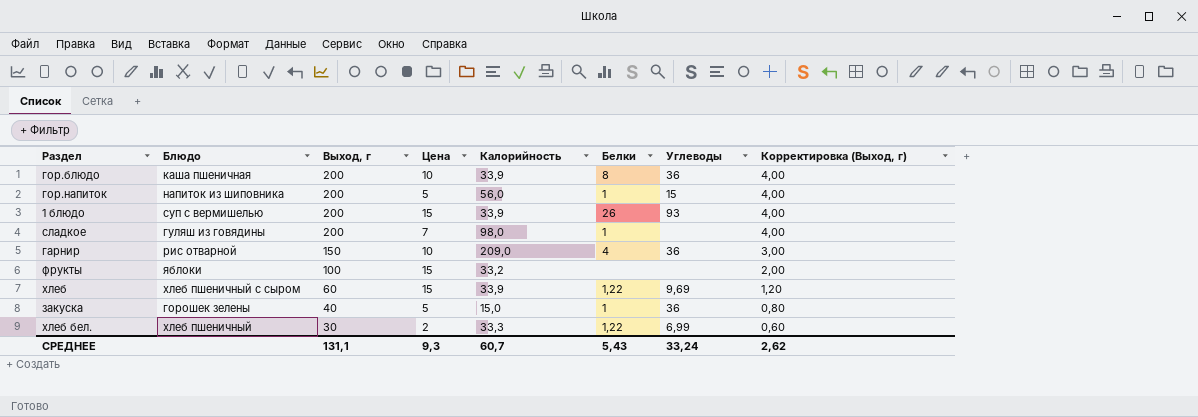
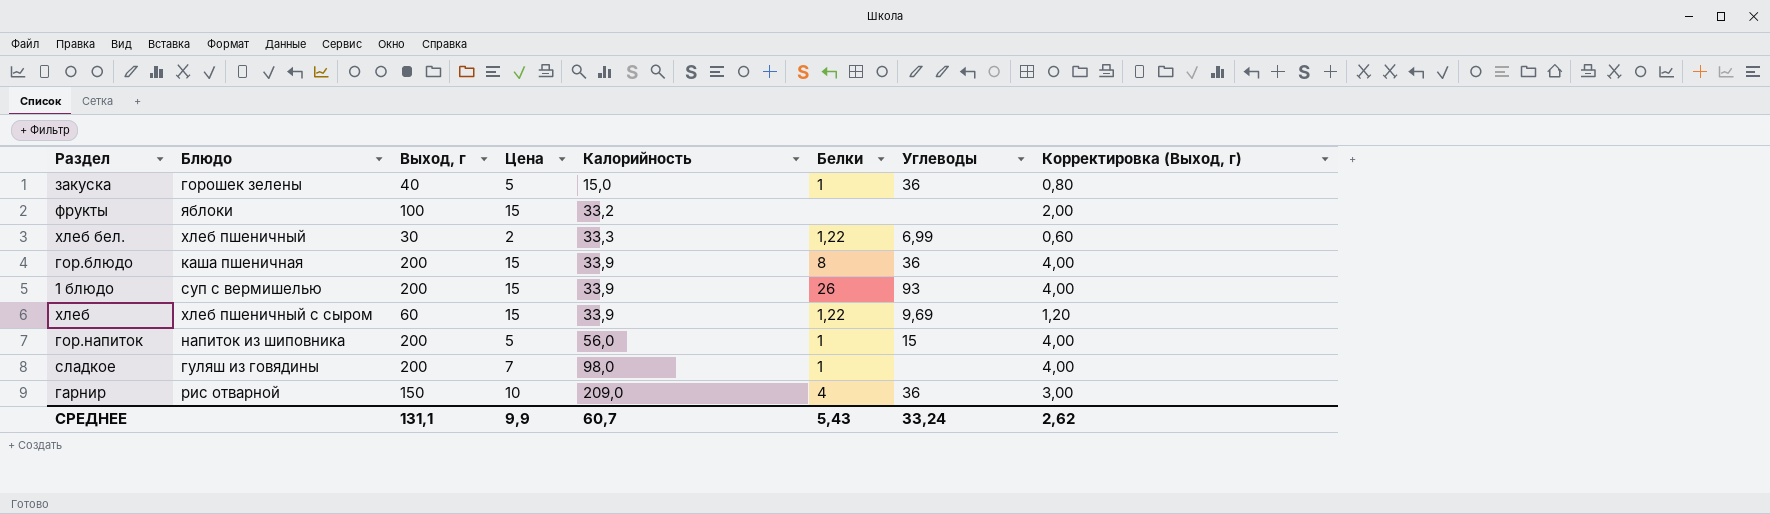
row order: Выход, г descending -> Калорийность ascending
гор.блюдо | Цена: 10 -> 15
СРЕДНЕЕ | Цена: 9,3 -> 9,9

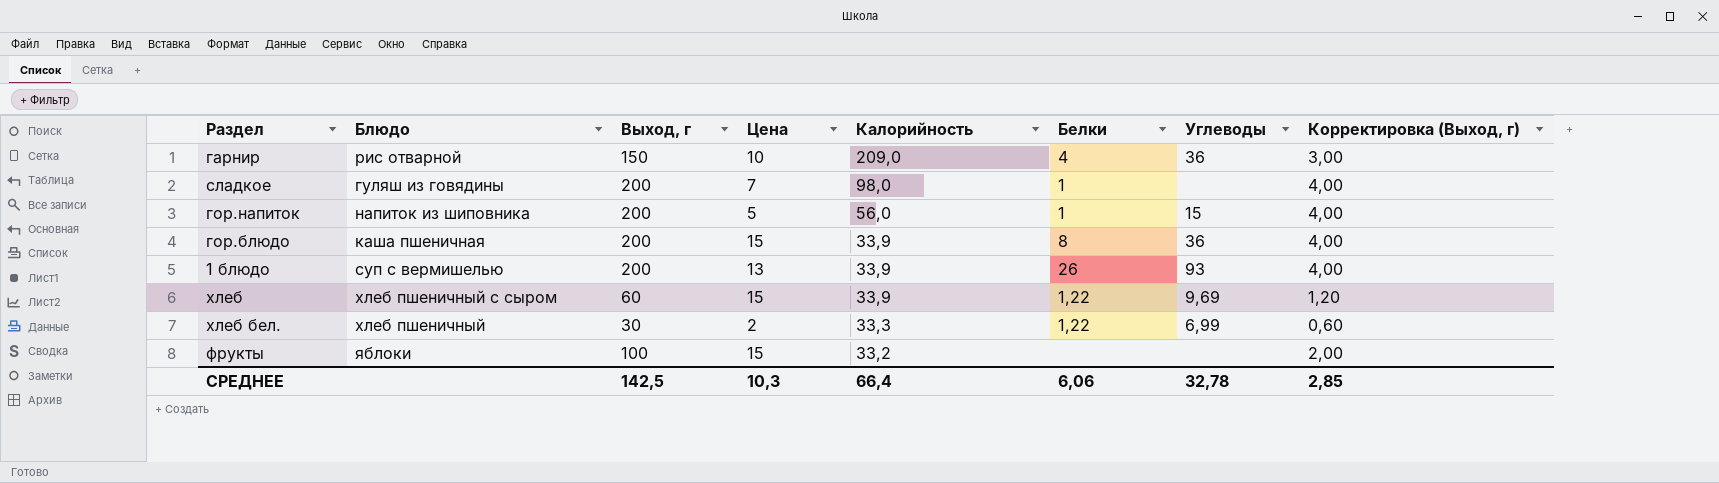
row order: Калорийность ascending -> Калорийность descending
row закуска: горошек зелены | 40 | 5 | 15,0 | 1 | 36 | 0,80 -> none
1 блюдо | Цена: 15 -> 13
СРЕДНЕЕ | Выход, г: 131,1 -> 142,5
СРЕДНЕЕ | Цена: 9,9 -> 10,3
СРЕДНЕЕ | Калорийность: 60,7 -> 66,4
СРЕДНЕЕ | Белки: 5,43 -> 6,06
СРЕДНЕЕ | Углеводы: 33,24 -> 32,78
СРЕДНЕЕ | Корректировка (Выход, г): 2,62 -> 2,85

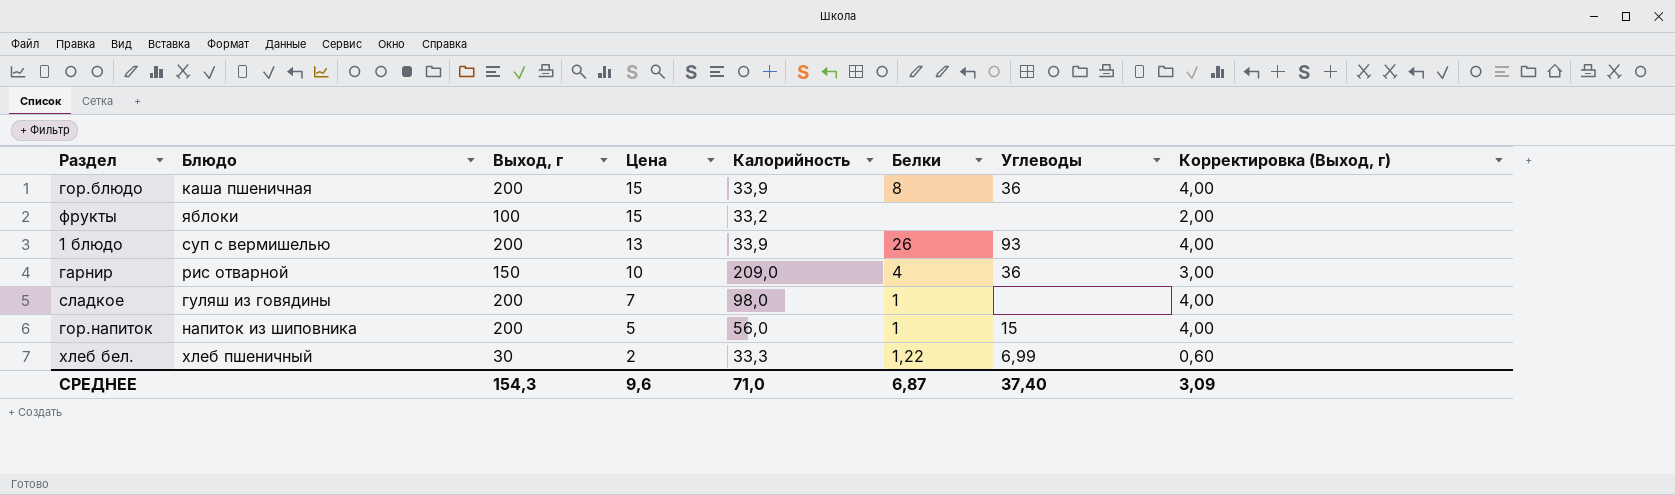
row order: Калорийность descending -> Цена descending
row хлеб: хлеб пшеничный с сыром | 60 | 15 | 33,9 | 1,22 | 9,69 | 1,20 -> none
СРЕДНЕЕ | Выход, г: 142,5 -> 154,3
СРЕДНЕЕ | Цена: 10,3 -> 9,6
СРЕДНЕЕ | Калорийность: 66,4 -> 71,0
СРЕДНЕЕ | Белки: 6,06 -> 6,87
СРЕДНЕЕ | Углеводы: 32,78 -> 37,40
СРЕДНЕЕ | Корректировка (Выход, г): 2,85 -> 3,09

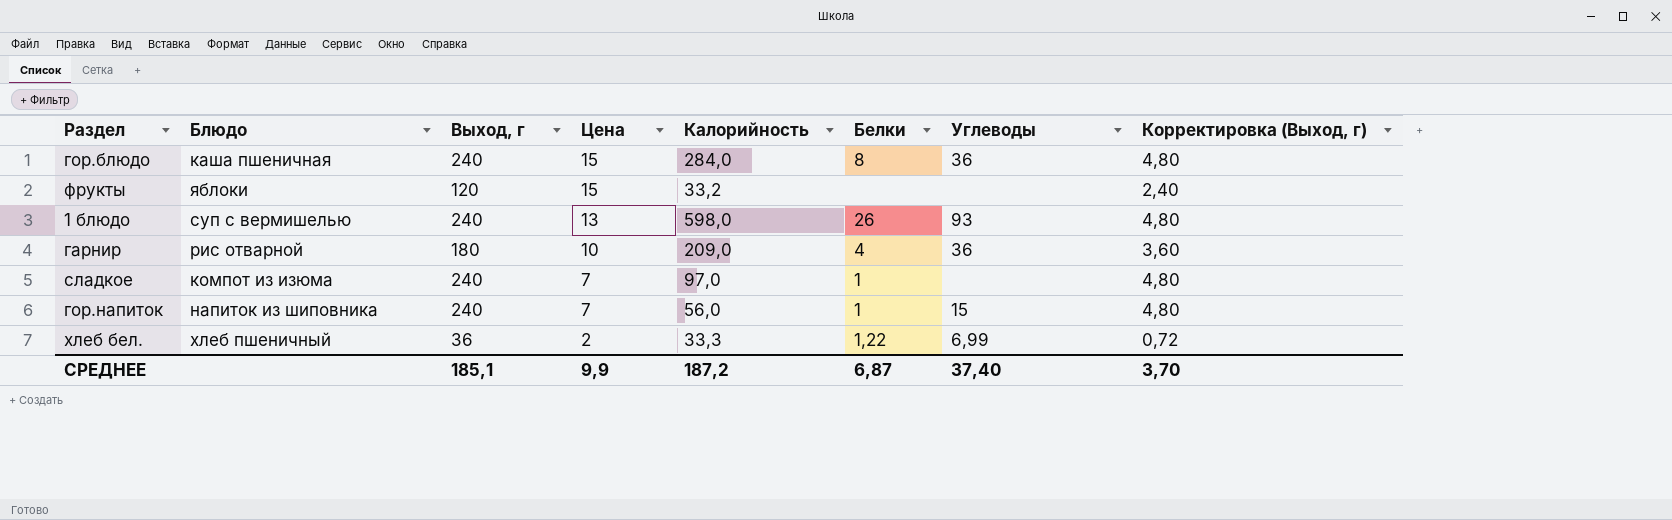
гор.блюдо | Выход, г: 200 -> 240
гор.блюдо | Калорийность: 33,9 -> 284,0
гор.блюдо | Корректировка (Выход, г): 4,00 -> 4,80
фрукты | Выход, г: 100 -> 120
фрукты | Корректировка (Выход, г): 2,00 -> 2,40
1 блюдо | Выход, г: 200 -> 240
1 блюдо | Калорийность: 33,9 -> 598,0
1 блюдо | Корректировка (Выход, г): 4,00 -> 4,80
гарнир | Выход, г: 150 -> 180
гарнир | Корректировка (Выход, г): 3,00 -> 3,60
сладкое | Блюдо: гуляш из говядины -> компот из изюма
сладкое | Выход, г: 200 -> 240
сладкое | Калорийность: 98,0 -> 97,0
сладкое | Корректировка (Выход, г): 4,00 -> 4,80
гор.напиток | Выход, г: 200 -> 240
гор.напиток | Цена: 5 -> 7
гор.напиток | Корректировка (Выход, г): 4,00 -> 4,80
хлеб бел. | Выход, г: 30 -> 36
хлеб бел. | Корректировка (Выход, г): 0,60 -> 0,72
СРЕДНЕЕ | Выход, г: 154,3 -> 185,1
СРЕДНЕЕ | Цена: 9,6 -> 9,9
СРЕДНЕЕ | Калорийность: 71,0 -> 187,2
СРЕДНЕЕ | Корректировка (Выход, г): 3,09 -> 3,70

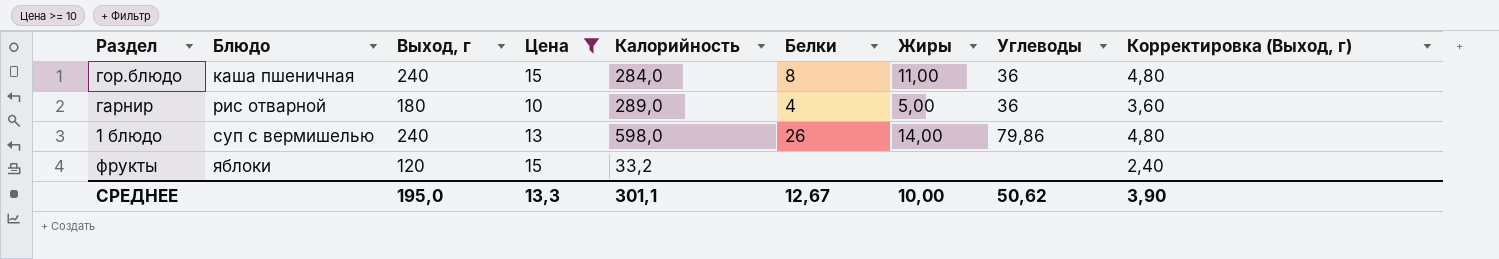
filter: none -> Цена >= 10
row order: Цена descending -> Блюдо ascending
column Жиры | position: none -> 7
гарнир | Калорийность: 209,0 -> 289,0
1 блюдо | Углеводы: 93 -> 79,86
СРЕДНЕЕ | Выход, г: 185,1 -> 195,0
СРЕДНЕЕ | Цена: 9,9 -> 13,3
СРЕДНЕЕ | Калорийность: 187,2 -> 301,1
СРЕДНЕЕ | Белки: 6,87 -> 12,67
СРЕДНЕЕ | Углеводы: 37,40 -> 50,62
СРЕДНЕЕ | Корректировка (Выход, г): 3,70 -> 3,90

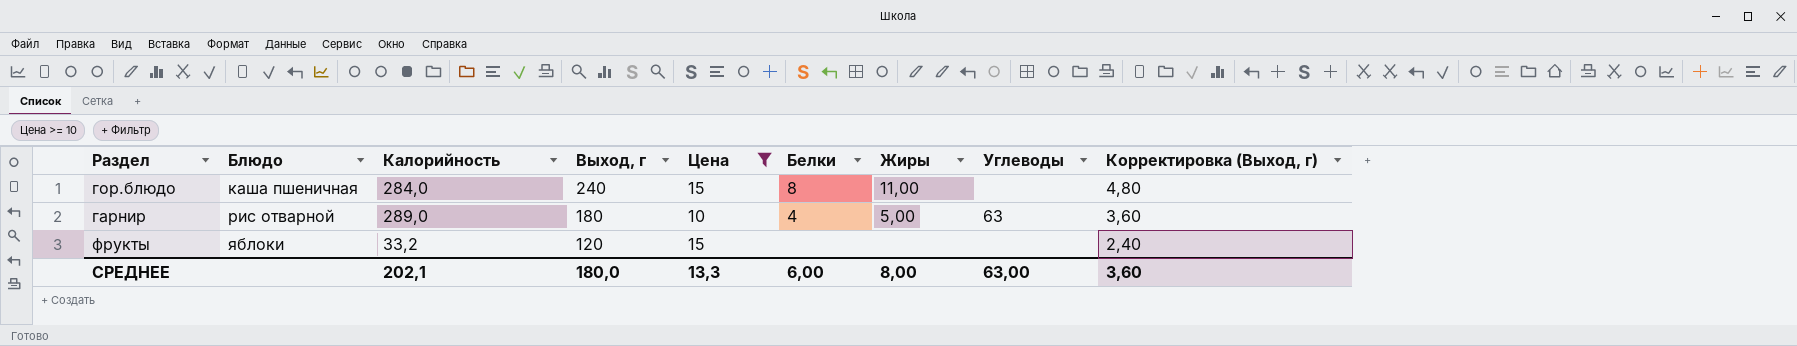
column Калорийность | position: 5 -> 3
row 1 блюдо: суп с вермишелью | 240 | 13 | 598,0 | 26 | 14,00 | 79,86 | 4,80 -> none
гор.блюдо | Углеводы: 36 -> none
гарнир | Углеводы: 36 -> 63
СРЕДНЕЕ | Калорийность: 301,1 -> 202,1
СРЕДНЕЕ | Выход, г: 195,0 -> 180,0
СРЕДНЕЕ | Белки: 12,67 -> 6,00
СРЕДНЕЕ | Жиры: 10,00 -> 8,00
СРЕДНЕЕ | Углеводы: 50,62 -> 63,00
СРЕДНЕЕ | Корректировка (Выход, г): 3,90 -> 3,60

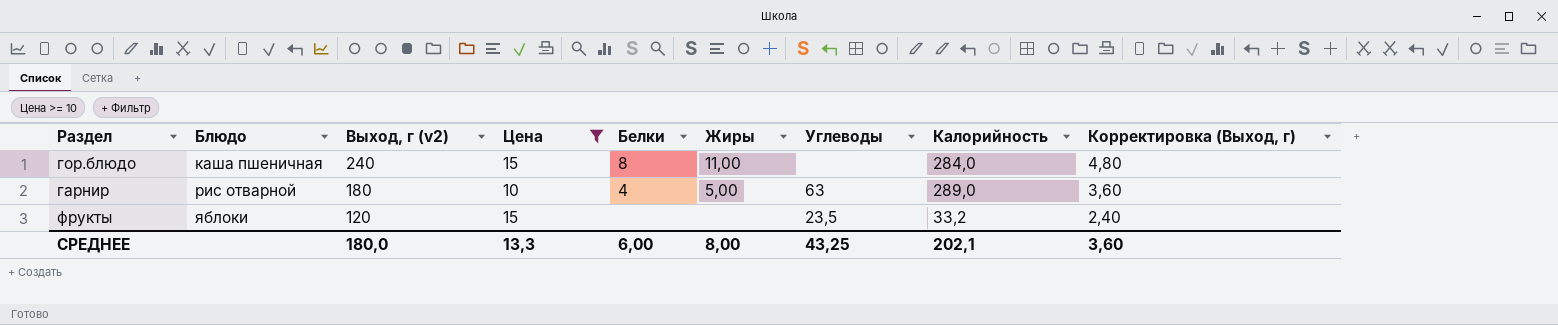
column name: Выход, г -> Выход, г (v2)
column Калорийность | position: 3 -> 8
фрукты | Углеводы: none -> 23,5
СРЕДНЕЕ | Углеводы: 63,00 -> 43,25

